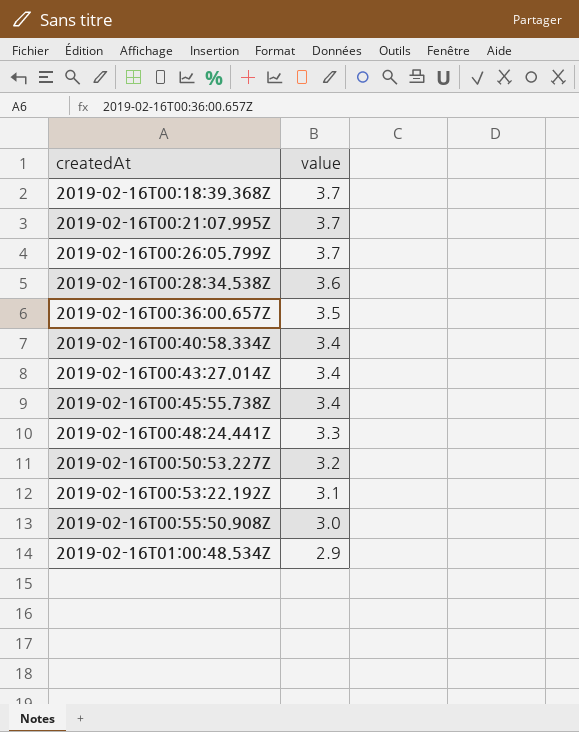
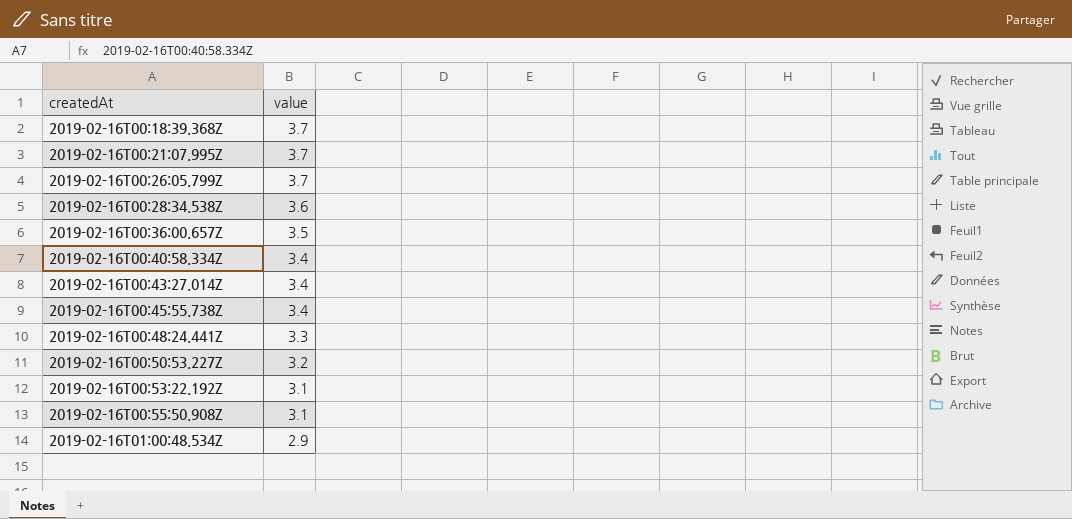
2019-02-16T00:55:50.908Z | value: 3.0 -> 3.1

